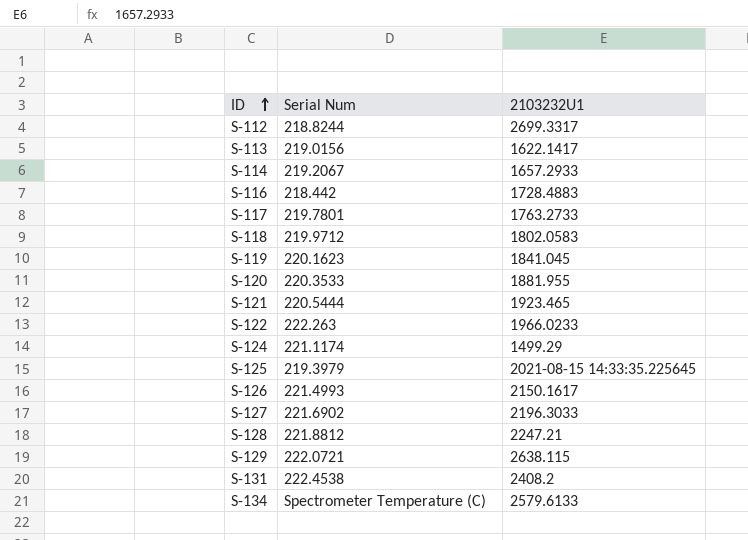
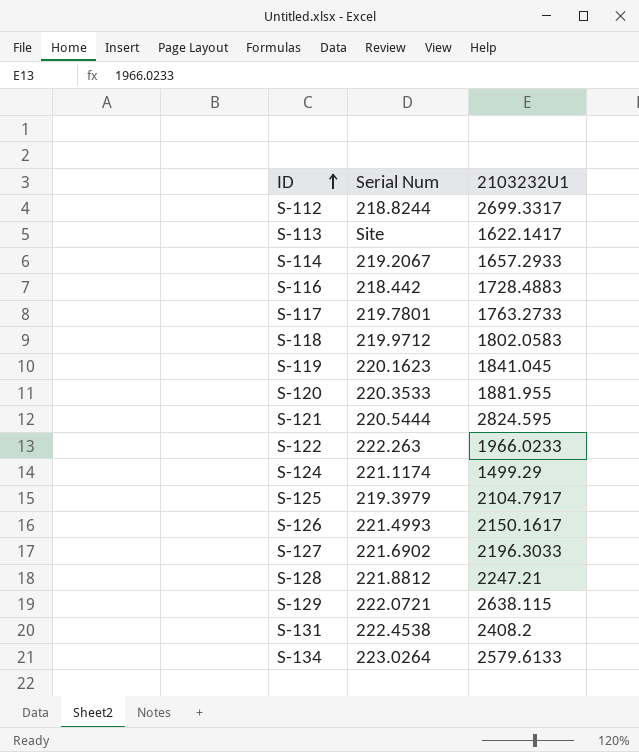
S-113 | Serial Num: 219.0156 -> Site
S-121 | 2103232U1: 1923.465 -> 2824.595
S-125 | 2103232U1: 2021-08-15 14:33:35.225645 -> 2104.7917
S-134 | Serial Num: Spectrometer Temperature (C) -> 223.0264

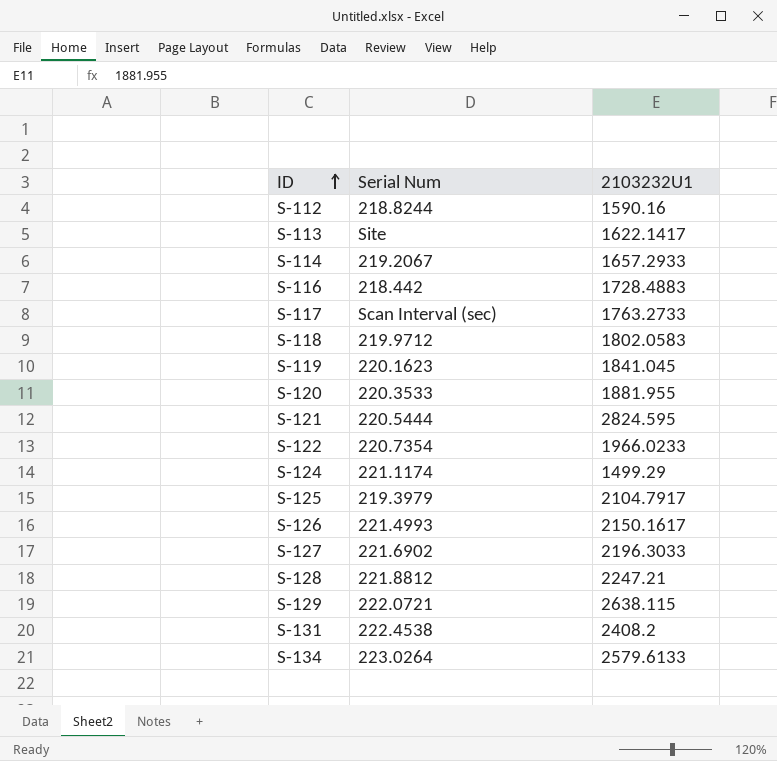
S-112 | 2103232U1: 2699.3317 -> 1590.16
S-117 | Serial Num: 219.7801 -> Scan Interval (sec)
S-122 | Serial Num: 222.263 -> 220.7354

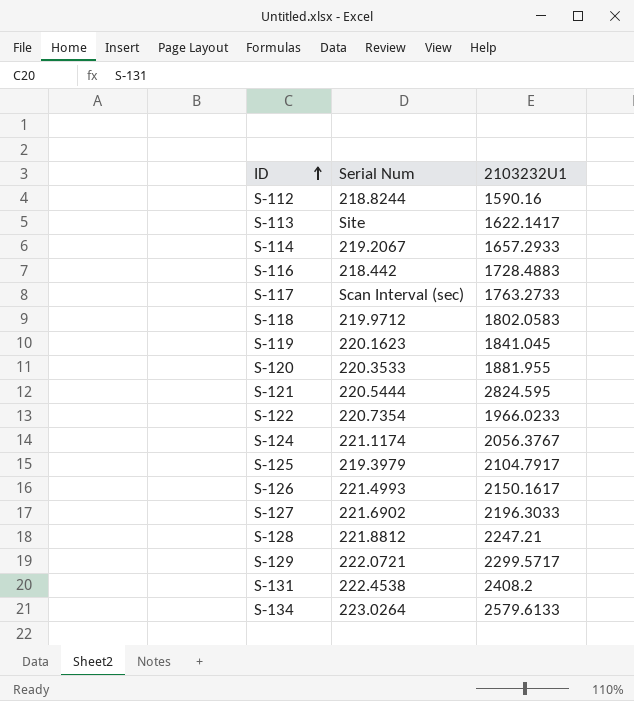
S-124 | 2103232U1: 1499.29 -> 2056.3767
S-129 | 2103232U1: 2638.115 -> 2299.5717

